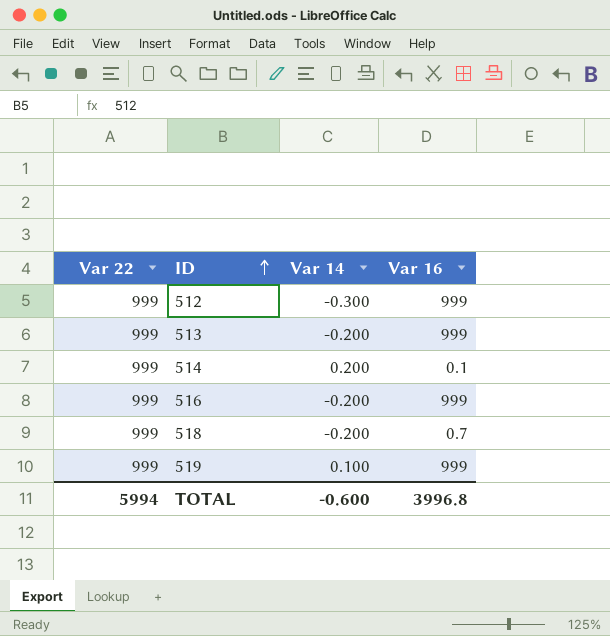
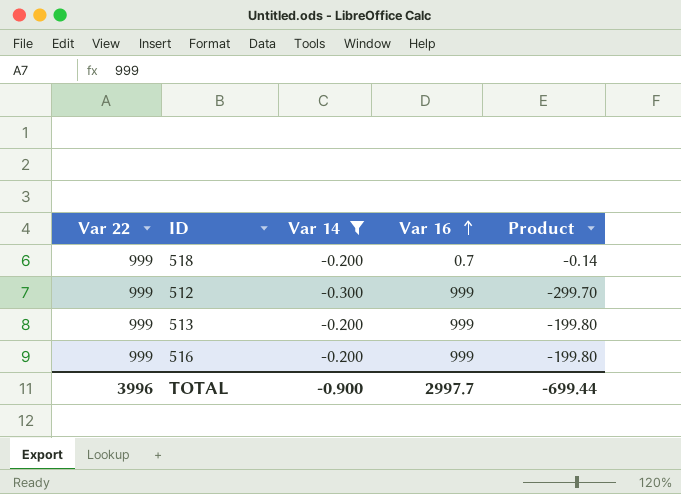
filter: none -> Var 14 <= -0.200
row order: ID ascending -> Var 16 ascending
column Product | formula: none -> [Var 14] * [Var 16]
TOTAL | Var 22: 5994 -> 3996
TOTAL | Var 14: -0.600 -> -0.900
TOTAL | Var 16: 3996.8 -> 2997.7

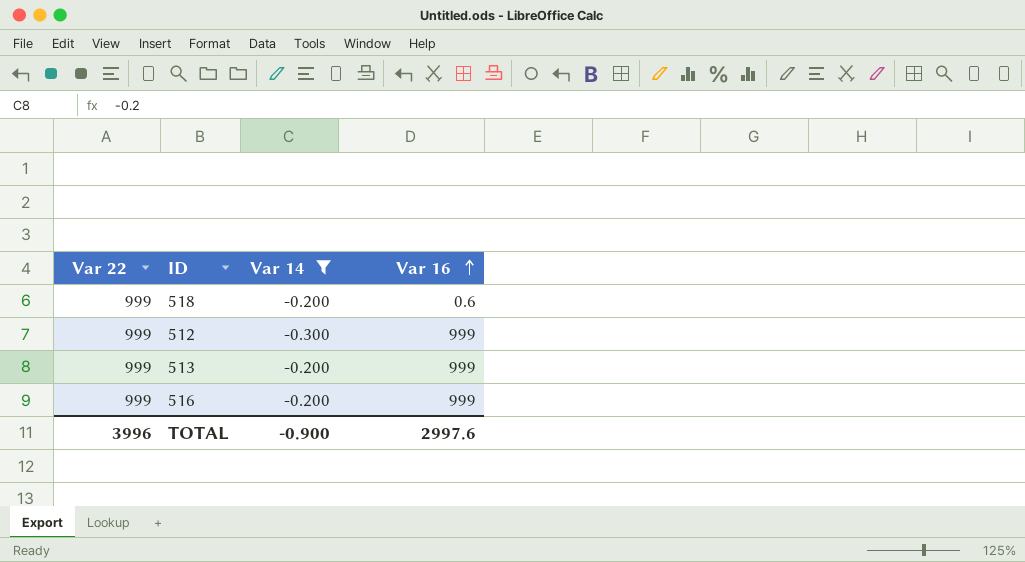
column Product | formula: [Var 14] * [Var 16] -> none
518 | Var 16: 0.7 -> 0.6
TOTAL | Var 16: 2997.7 -> 2997.6

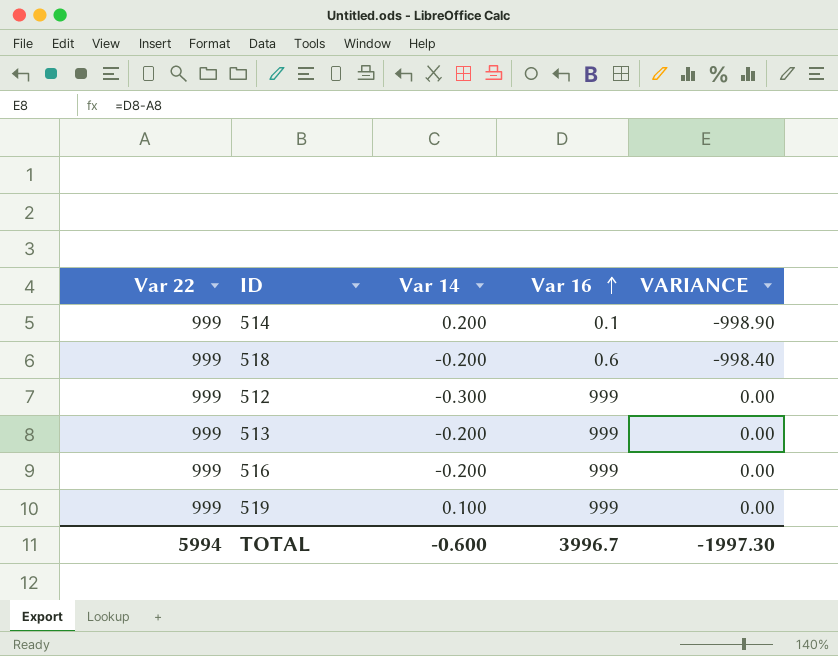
filter: Var 14 <= -0.200 -> none
column VARIANCE | formula: none -> [Var 16] - [Var 22]
TOTAL | Var 22: 3996 -> 5994
TOTAL | Var 14: -0.900 -> -0.600
TOTAL | Var 16: 2997.6 -> 3996.7

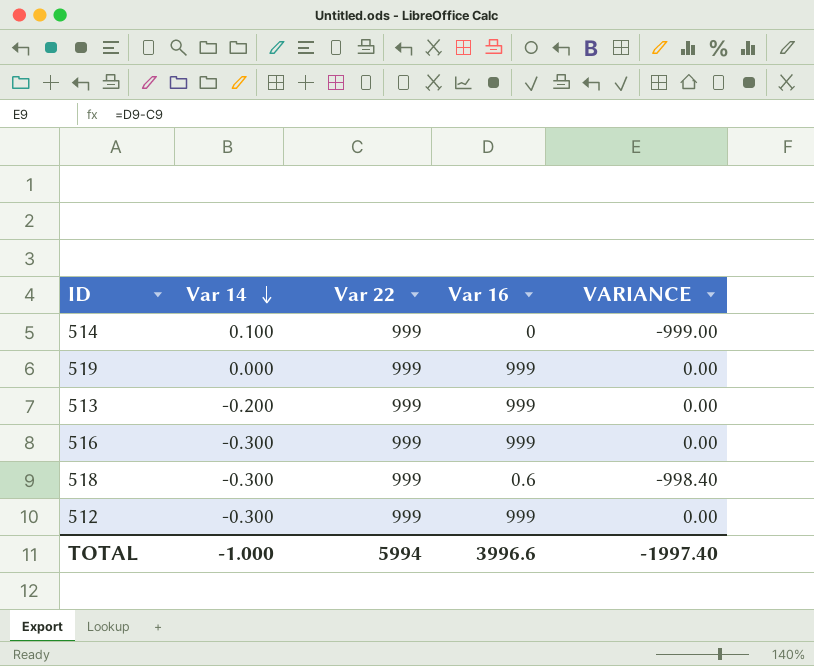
row order: Var 16 ascending -> Var 14 descending
column Var 22 | position: 1 -> 3
514 | Var 14: 0.200 -> 0.100
514 | Var 16: 0.1 -> 0
514 | VARIANCE: -998.90 -> -999.00
519 | Var 14: 0.100 -> 0.000
516 | Var 14: -0.200 -> -0.300
518 | Var 14: -0.200 -> -0.300
TOTAL | Var 14: -0.600 -> -1.000
TOTAL | Var 16: 3996.7 -> 3996.6
TOTAL | VARIANCE: -1997.30 -> -1997.40

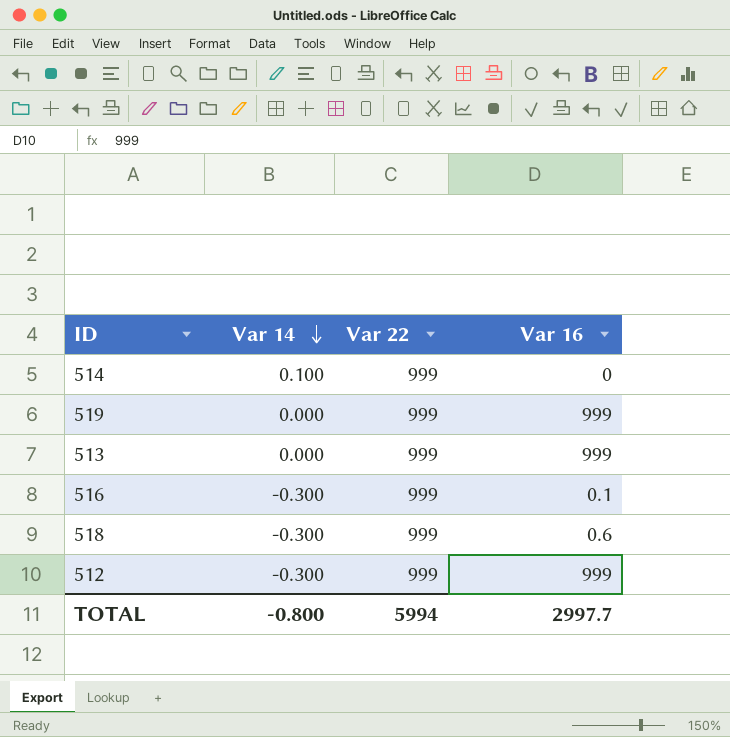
column VARIANCE | formula: [Var 16] - [Var 22] -> none
513 | Var 14: -0.200 -> 0.000
516 | Var 16: 999 -> 0.1
TOTAL | Var 14: -1.000 -> -0.800
TOTAL | Var 16: 3996.6 -> 2997.7

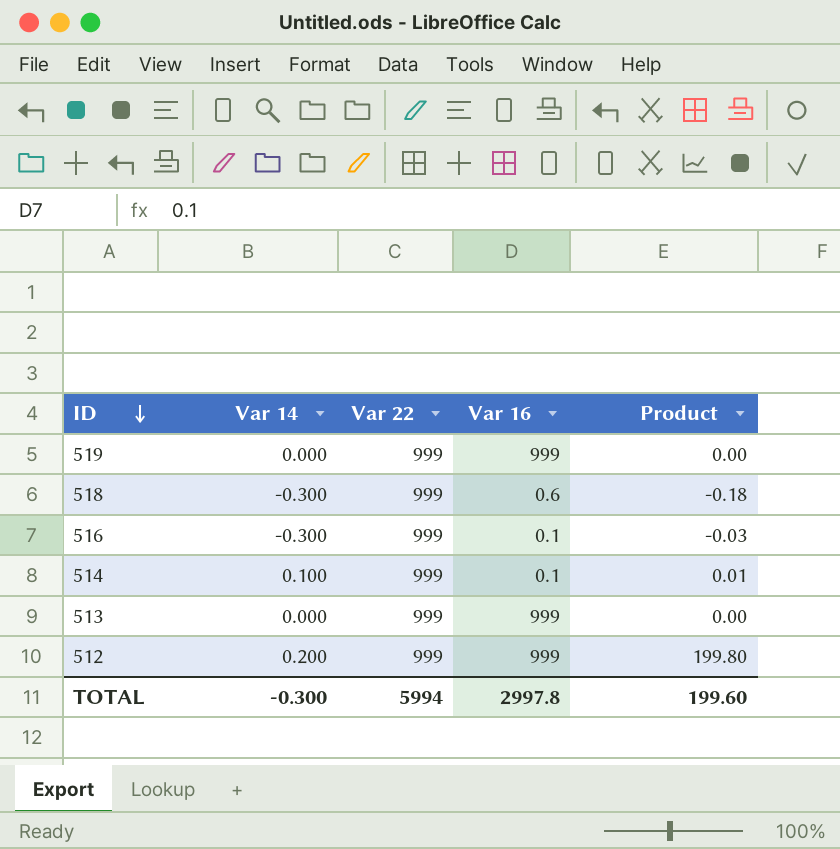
row order: Var 14 descending -> ID descending
column Product | formula: none -> [Var 14] * [Var 16]
514 | Var 16: 0 -> 0.1
512 | Var 14: -0.300 -> 0.200
TOTAL | Var 14: -0.800 -> -0.300
TOTAL | Var 16: 2997.7 -> 2997.8

